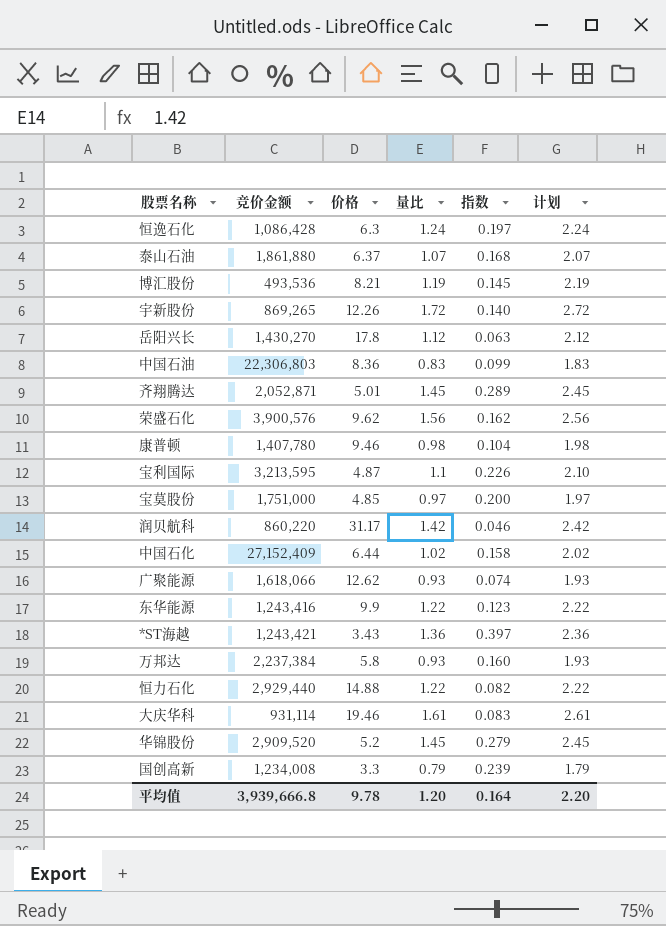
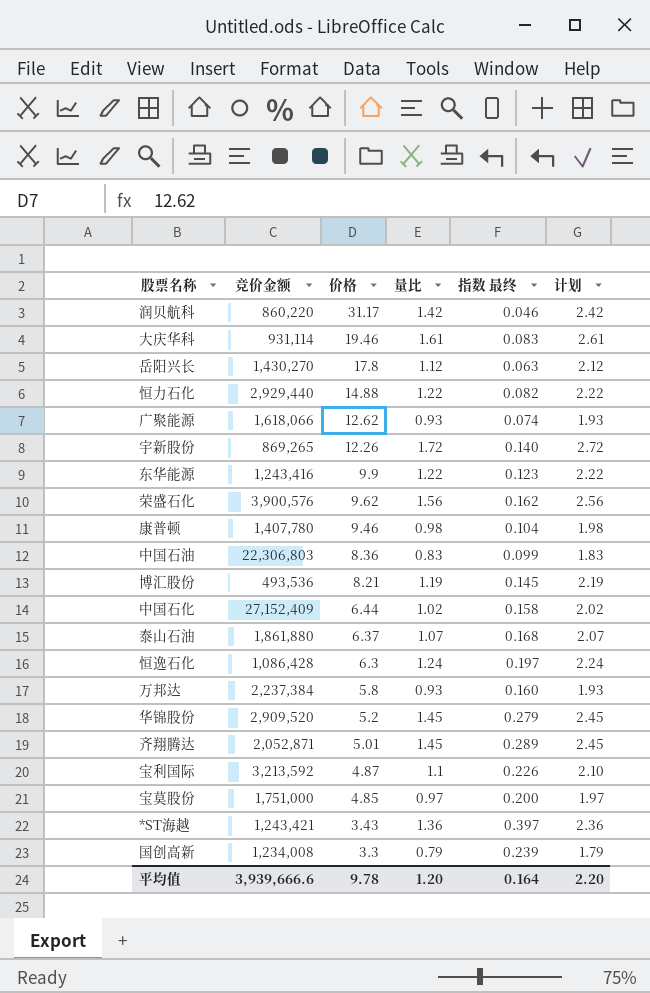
row order: none -> 价格 descending
column name: 指数 -> 指数 最终
宝利国际 | 竞价金额: 3,213,595 -> 3,213,592
平均值 | 竞价金额: 3,939,666.8 -> 3,939,666.6

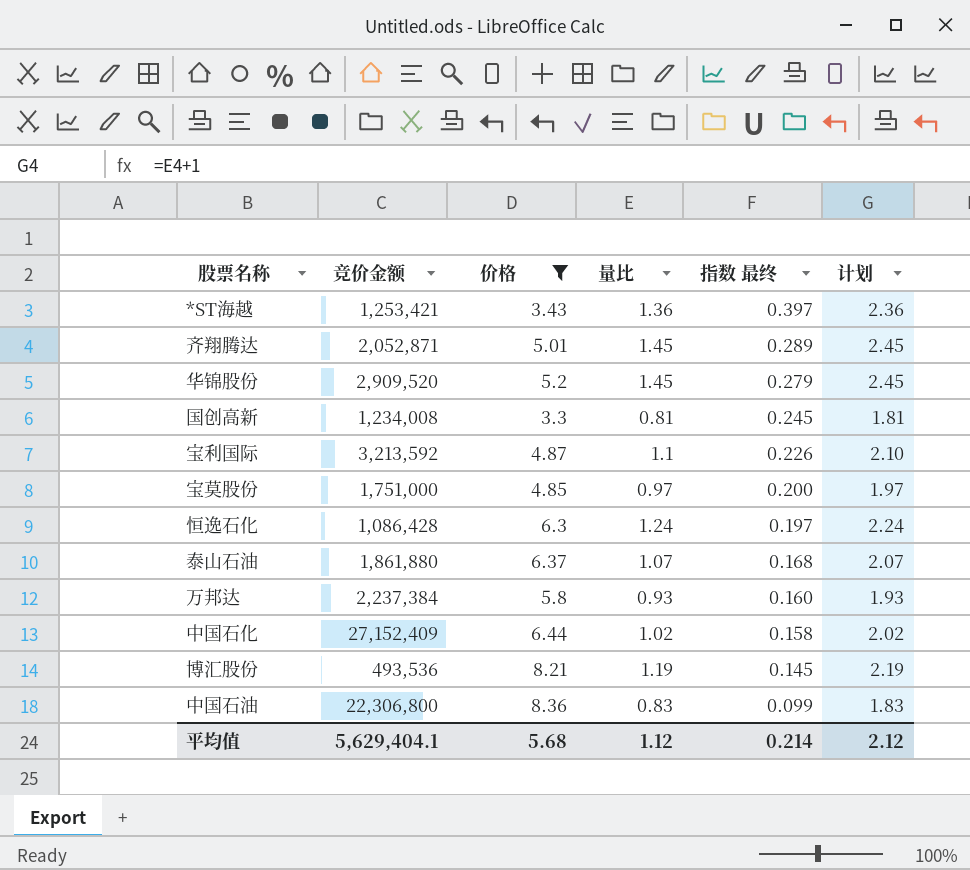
filter: none -> 价格 <= 8.36
row order: 价格 descending -> 指数 最终 descending
*ST海越 | 竞价金额: 1,243,421 -> 1,253,421
国创高新 | 量比: 0.79 -> 0.81
国创高新 | 指数 最终: 0.239 -> 0.245
国创高新 | 计划: 1.79 -> 1.81
中国石油 | 竞价金额: 22,306,803 -> 22,306,800
平均值 | 竞价金额: 3,939,666.6 -> 5,629,404.1
平均值 | 价格: 9.78 -> 5.68
平均值 | 量比: 1.20 -> 1.12
平均值 | 指数 最终: 0.164 -> 0.214
平均值 | 计划: 2.20 -> 2.12

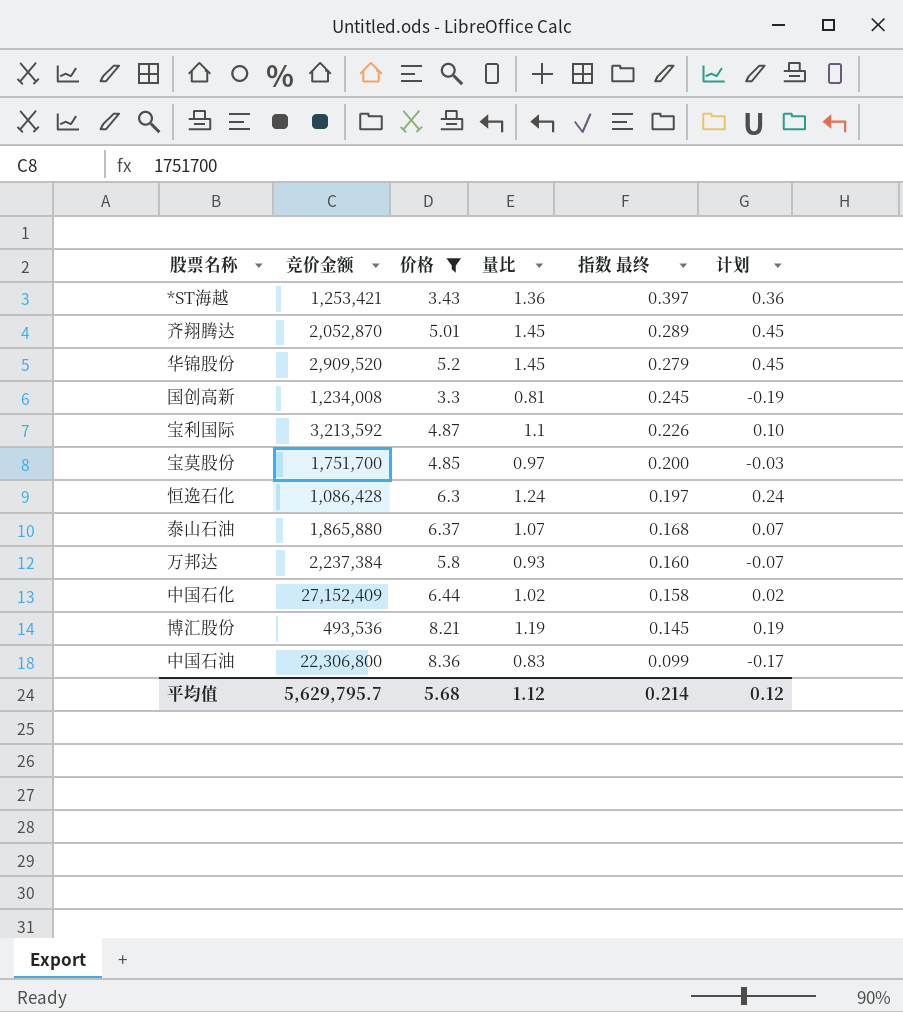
column 计划 | formula: [量比] + 1 -> [量比] - 1
齐翔腾达 | 竞价金额: 2,052,871 -> 2,052,870
宝莫股份 | 竞价金额: 1,751,000 -> 1,751,700
泰山石油 | 竞价金额: 1,861,880 -> 1,865,880
平均值 | 竞价金额: 5,629,404.1 -> 5,629,795.7
平均值 | 计划: 2.12 -> 0.12

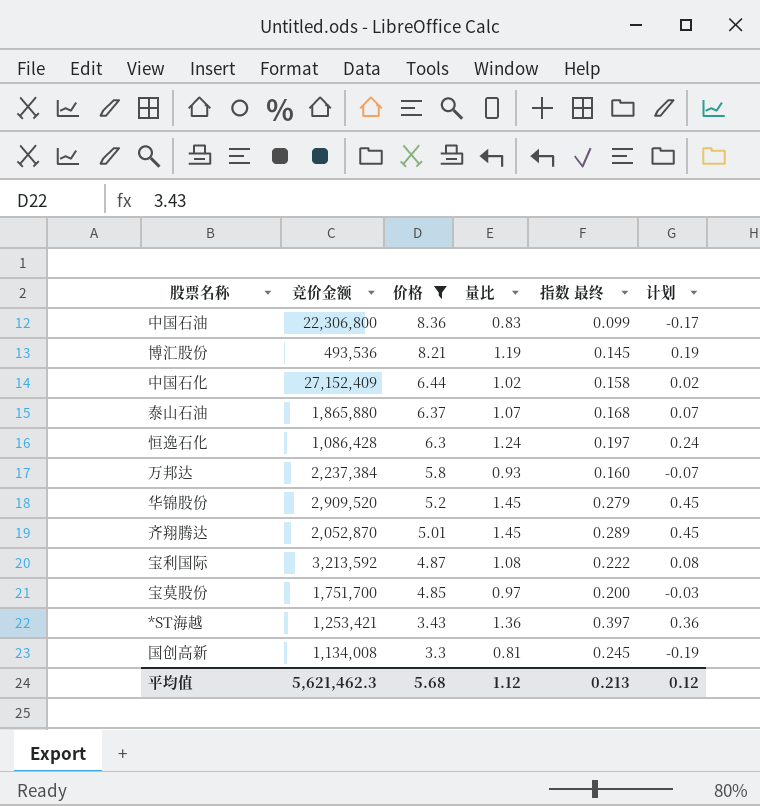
row order: 指数 最终 descending -> 价格 descending
宝利国际 | 量比: 1.1 -> 1.08
宝利国际 | 指数 最终: 0.226 -> 0.222
宝利国际 | 计划: 0.10 -> 0.08
国创高新 | 竞价金额: 1,234,008 -> 1,134,008
平均值 | 竞价金额: 5,629,795.7 -> 5,621,462.3
平均值 | 指数 最终: 0.214 -> 0.213

